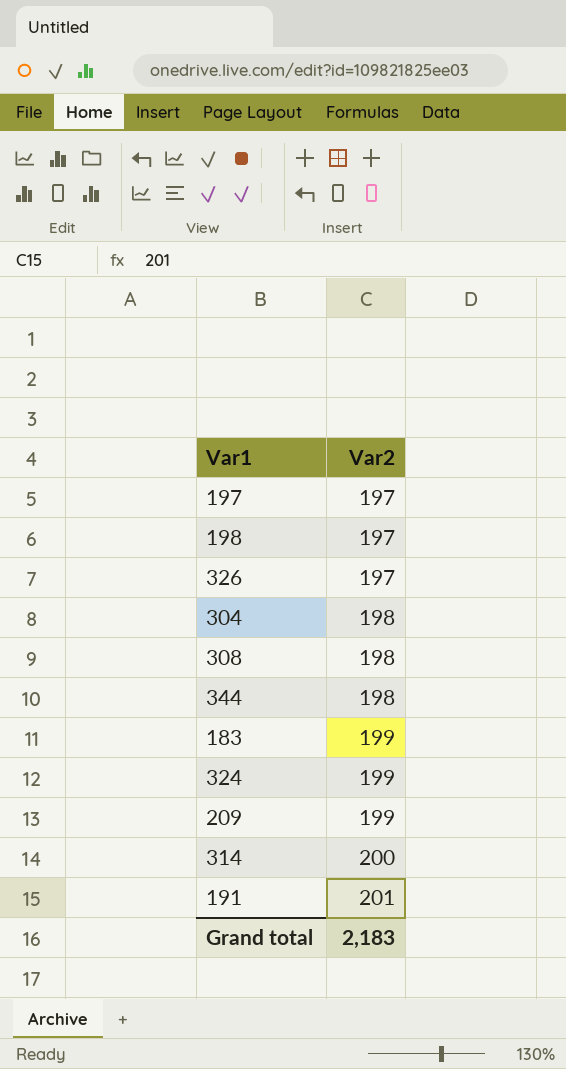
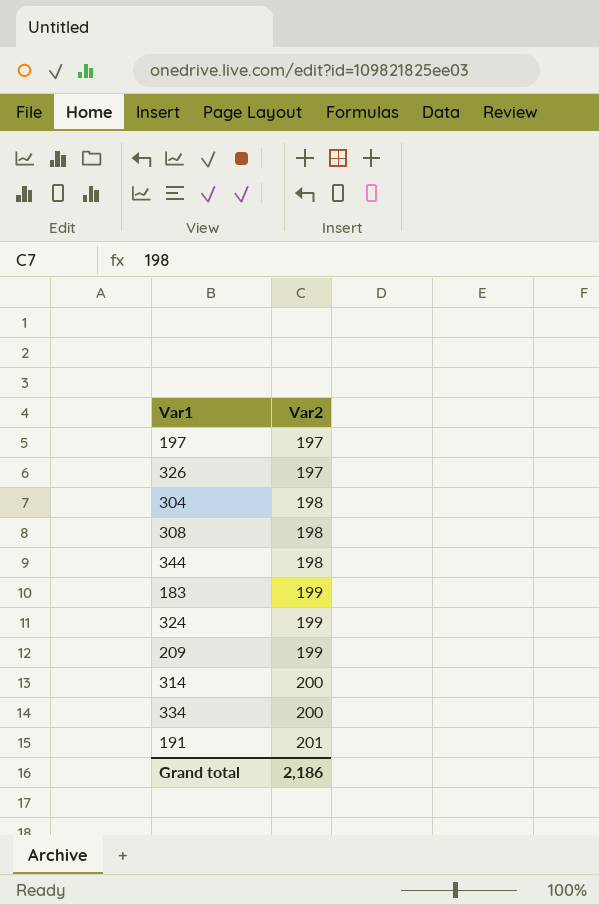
row 198: 197 -> none
row 334: none -> 200
Grand total | Var2: 2,183 -> 2,186

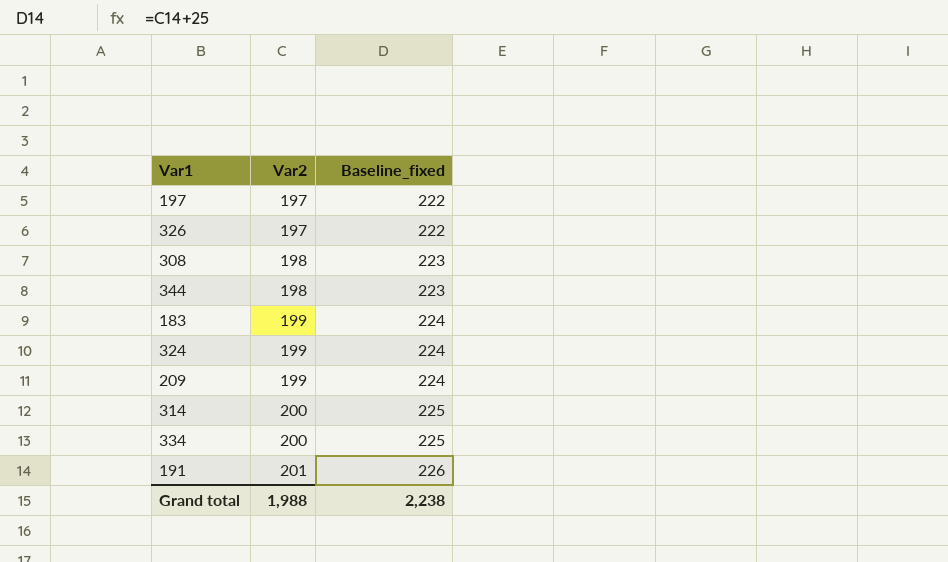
column Baseline_fixed | formula: none -> [Var2] + 25
row 304: 198 -> none
Grand total | Var2: 2,186 -> 1,988

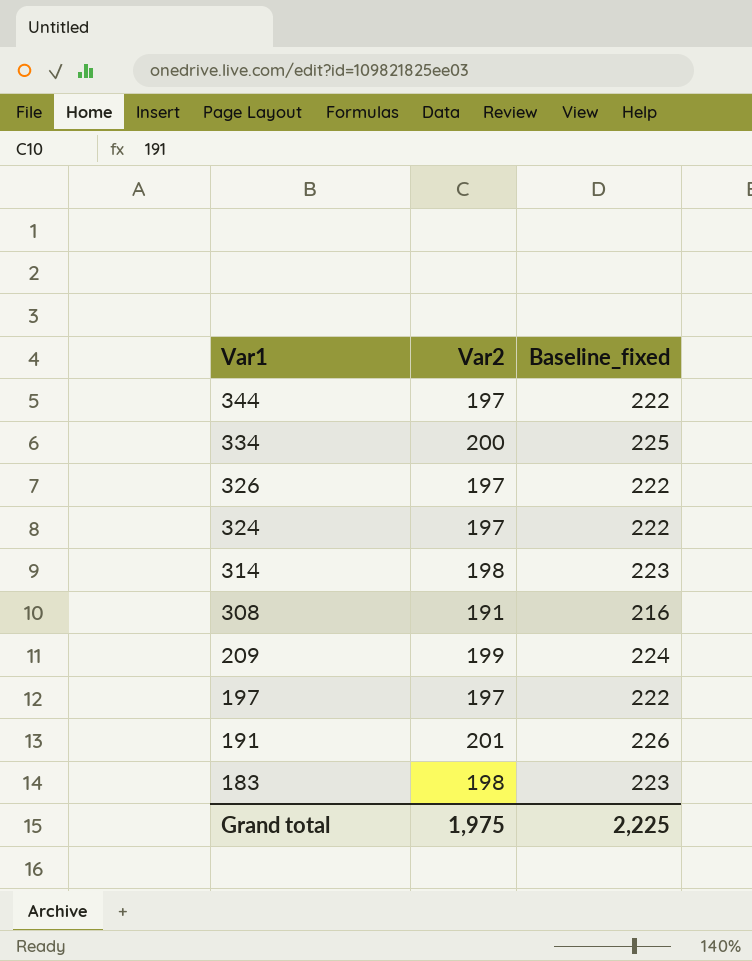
row order: Var2 ascending -> Var1 descending
344 | Var2: 198 -> 197
344 | Baseline_fixed: 223 -> 222
324 | Var2: 199 -> 197
324 | Baseline_fixed: 224 -> 222
314 | Var2: 200 -> 198
314 | Baseline_fixed: 225 -> 223
308 | Var2: 198 -> 191
308 | Baseline_fixed: 223 -> 216
183 | Var2: 199 -> 198
183 | Baseline_fixed: 224 -> 223
Grand total | Var2: 1,988 -> 1,975
Grand total | Baseline_fixed: 2,238 -> 2,225

